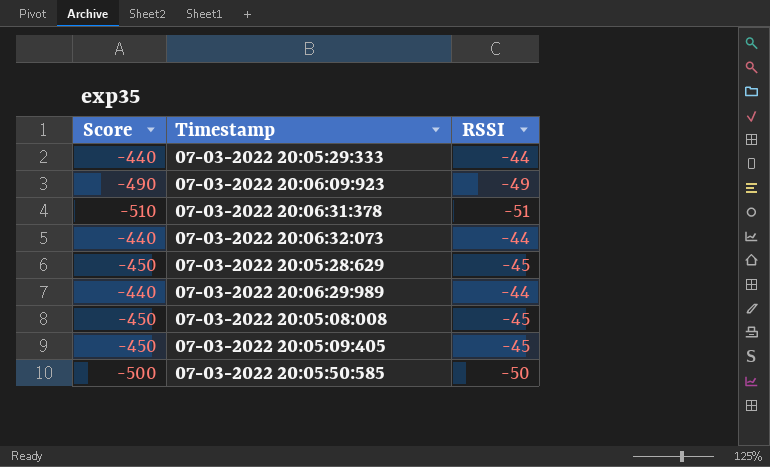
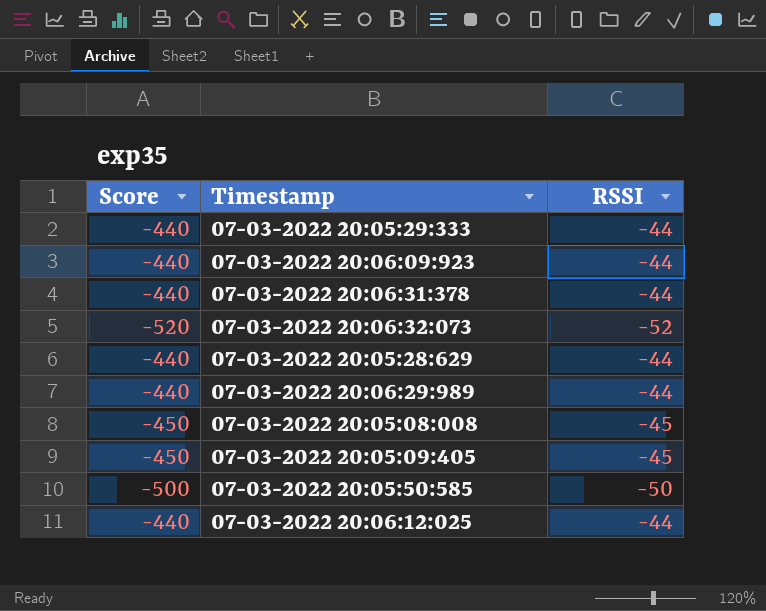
07-03-2022 20:06:09:923 | Score: -490 -> -440
07-03-2022 20:06:09:923 | RSSI: -49 -> -44
07-03-2022 20:06:31:378 | Score: -510 -> -440
07-03-2022 20:06:31:378 | RSSI: -51 -> -44
07-03-2022 20:06:32:073 | Score: -440 -> -520
07-03-2022 20:06:32:073 | RSSI: -44 -> -52
07-03-2022 20:05:28:629 | Score: -450 -> -440
07-03-2022 20:05:28:629 | RSSI: -45 -> -44
row 07-03-2022 20:06:12:025: none -> -440 | -44

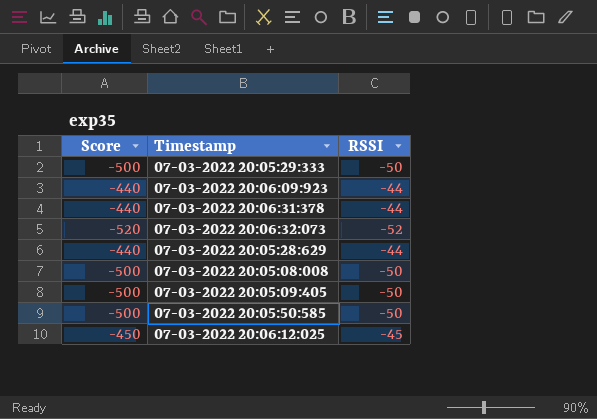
row 07-03-2022 20:06:29:989: -440 | -44 -> none
07-03-2022 20:05:29:333 | Score: -440 -> -500
07-03-2022 20:05:29:333 | RSSI: -44 -> -50
07-03-2022 20:05:08:008 | Score: -450 -> -500
07-03-2022 20:05:08:008 | RSSI: -45 -> -50
07-03-2022 20:05:09:405 | Score: -450 -> -500
07-03-2022 20:05:09:405 | RSSI: -45 -> -50
07-03-2022 20:06:12:025 | Score: -440 -> -450
07-03-2022 20:06:12:025 | RSSI: -44 -> -45

